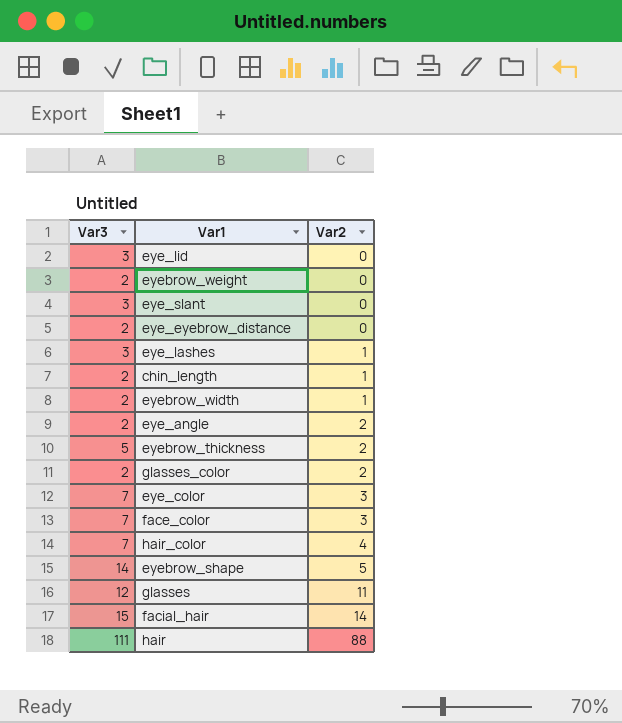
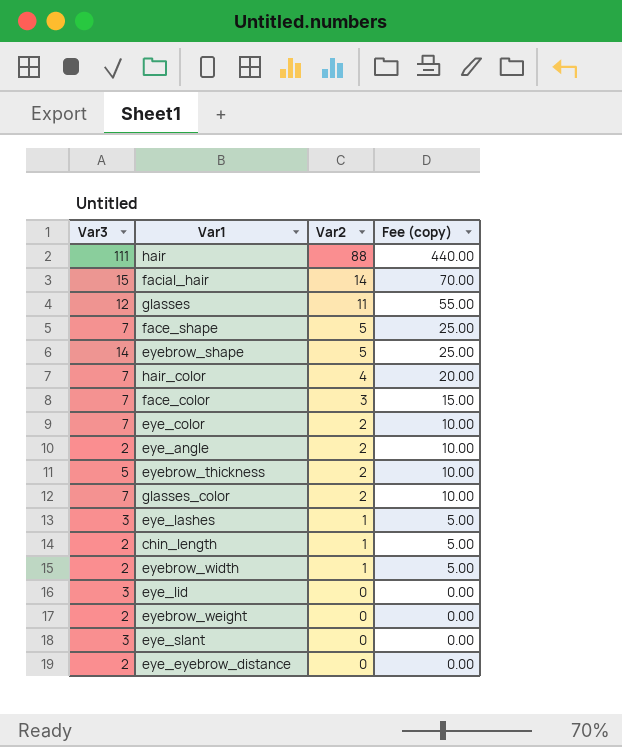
row order: Var2 ascending -> Var2 descending
column Fee (copy) | formula: none -> [Var2] * 5
row face_shape: none -> 7 | 5 | 25.00
eye_color | Var2: 3 -> 2
glasses_color | Var3: 2 -> 7

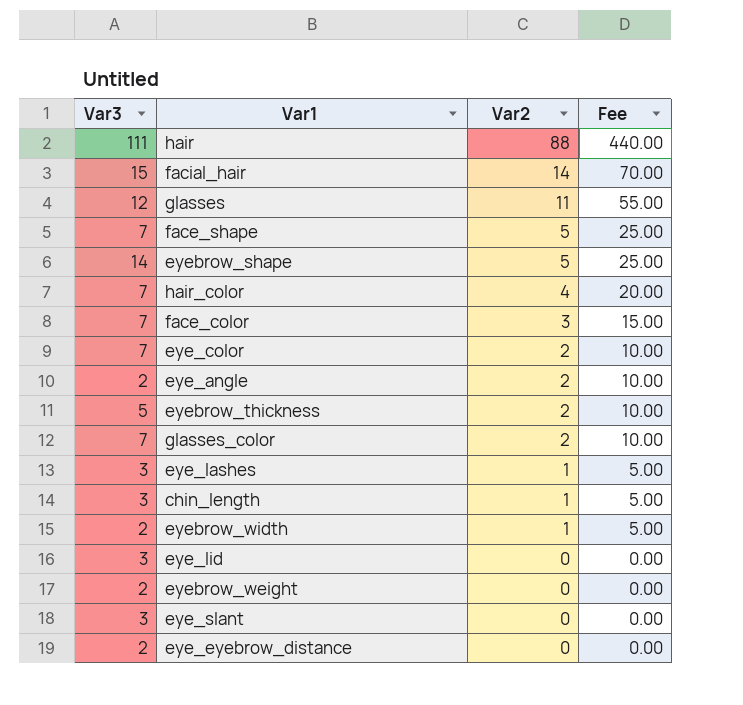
column name: Fee (copy) -> Fee
chin_length | Var3: 2 -> 3

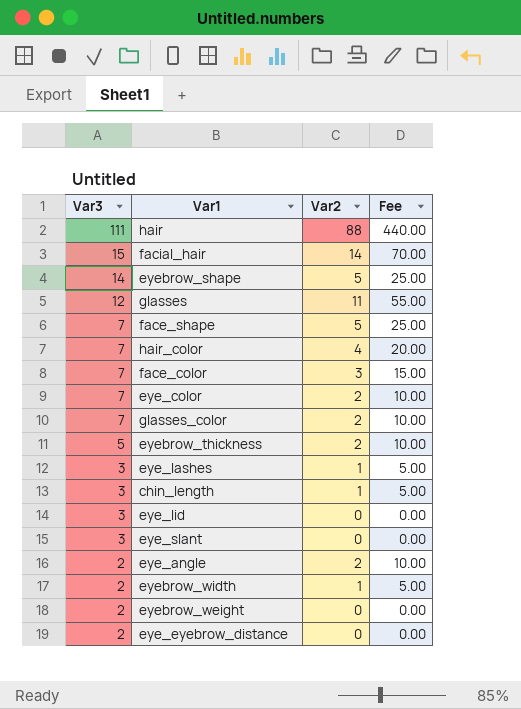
row order: Var2 descending -> Var3 descending

